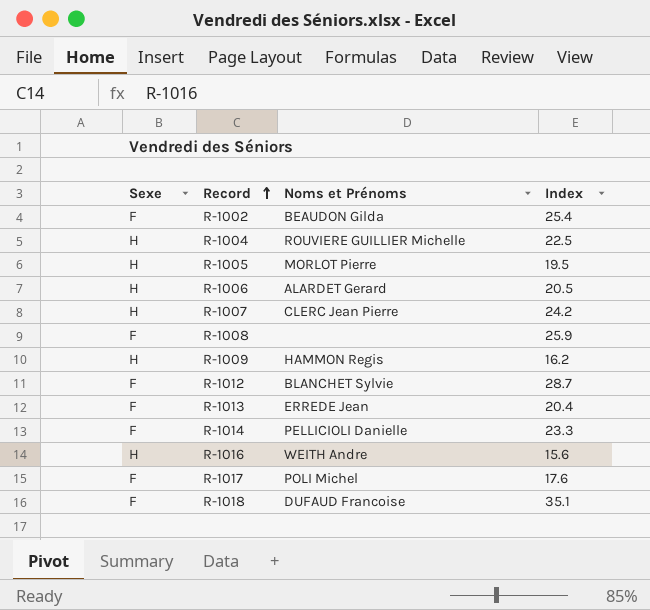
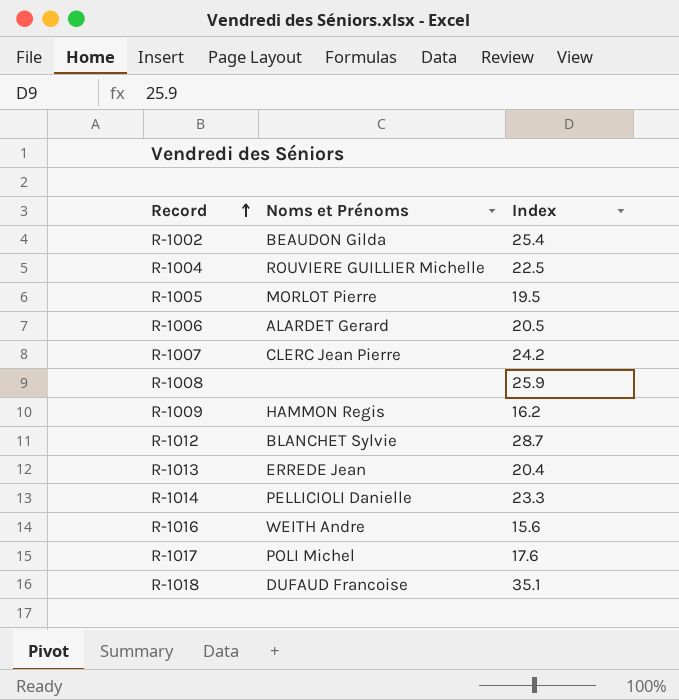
column Sexe | position: 1 -> none

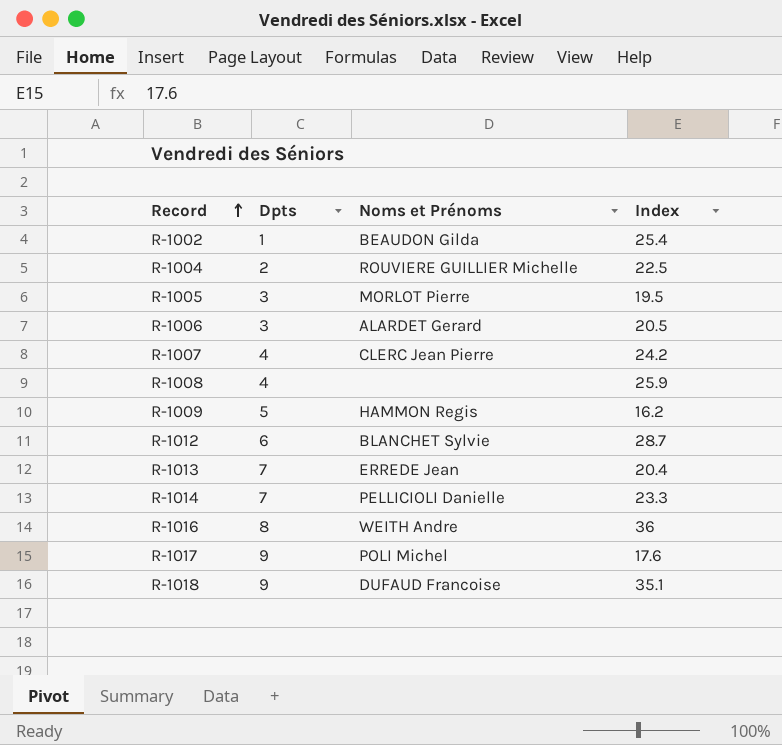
column Dpts | position: none -> 2
R-1016 | Index: 15.6 -> 36

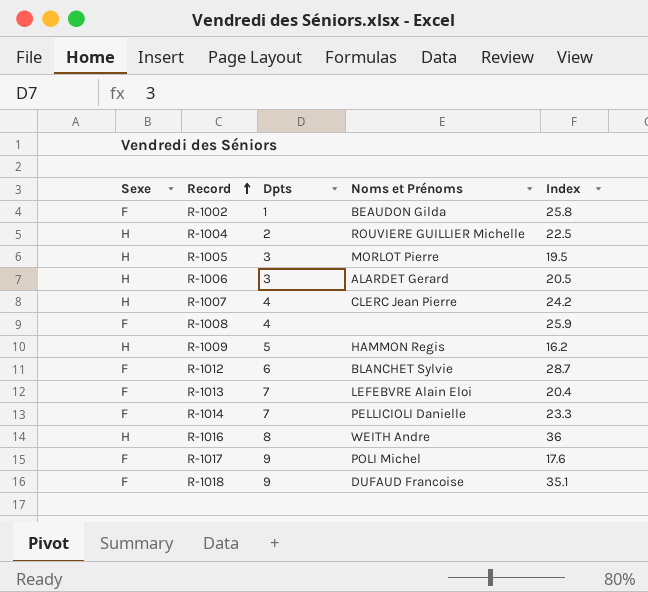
column Sexe | position: none -> 1
R-1002 | Index: 25.4 -> 25.8
R-1013 | Noms et Prénoms: ERREDE Jean -> LEFEBVRE Alain Eloi

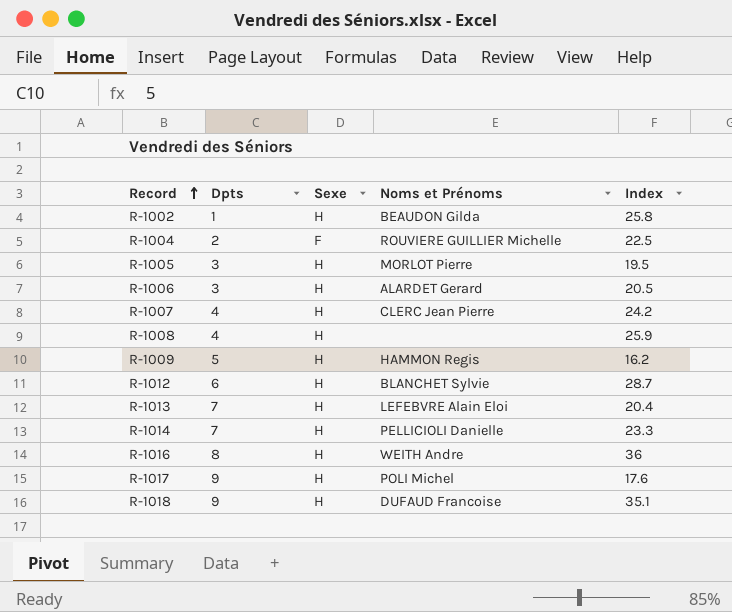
column Sexe | position: 1 -> 3
R-1002 | Sexe: F -> H
R-1004 | Sexe: H -> F
R-1008 | Sexe: F -> H
R-1012 | Sexe: F -> H
R-1013 | Sexe: F -> H
R-1014 | Sexe: F -> H
R-1017 | Sexe: F -> H
R-1018 | Sexe: F -> H

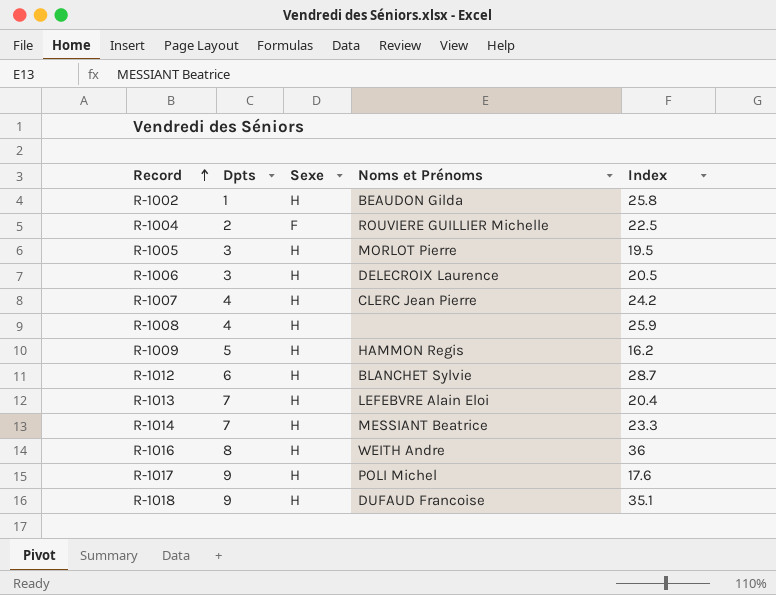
R-1006 | Noms et Prénoms: ALARDET Gerard -> DELECROIX Laurence
R-1014 | Noms et Prénoms: PELLICIOLI Danielle -> MESSIANT Beatrice

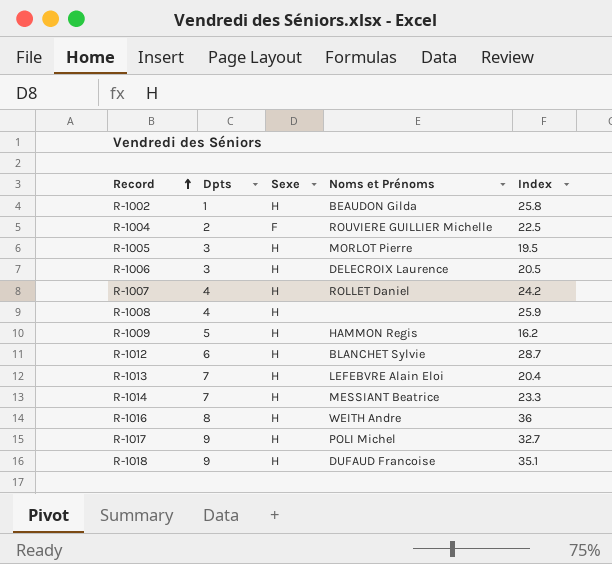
R-1007 | Noms et Prénoms: CLERC Jean Pierre -> ROLLET Daniel
R-1017 | Index: 17.6 -> 32.7

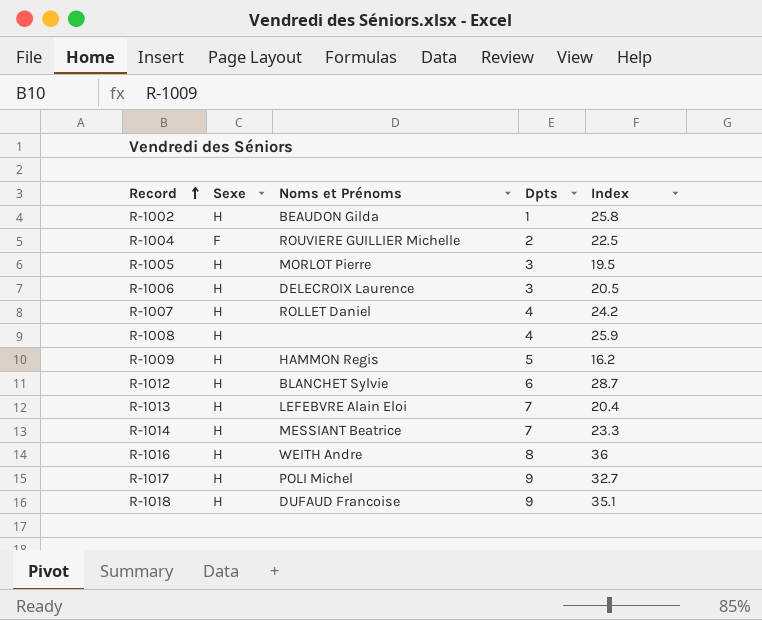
column Dpts | position: 2 -> 4

